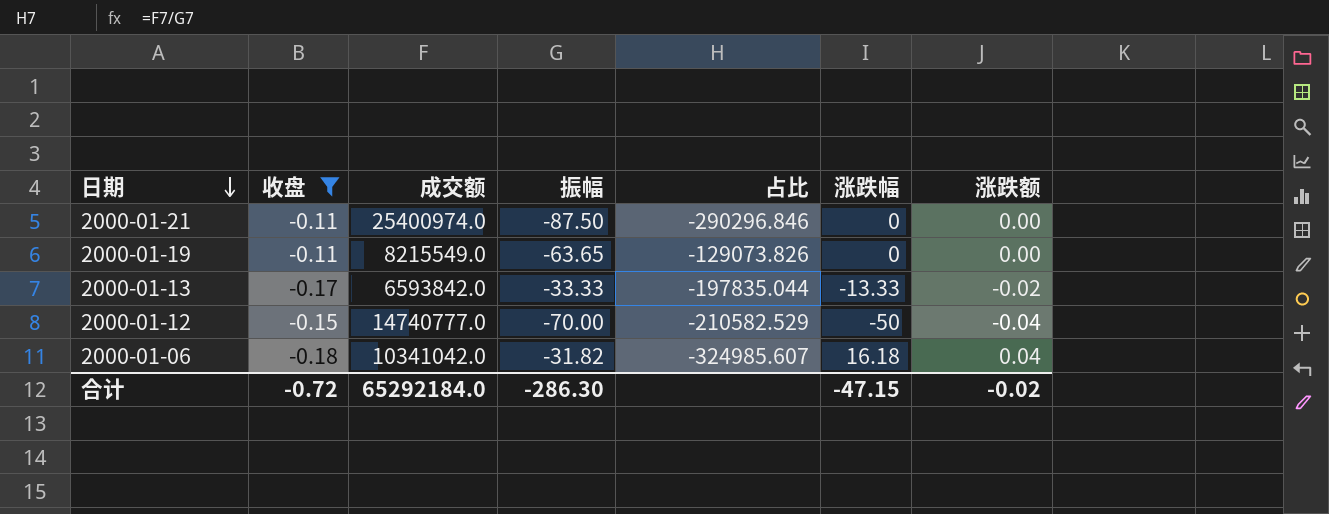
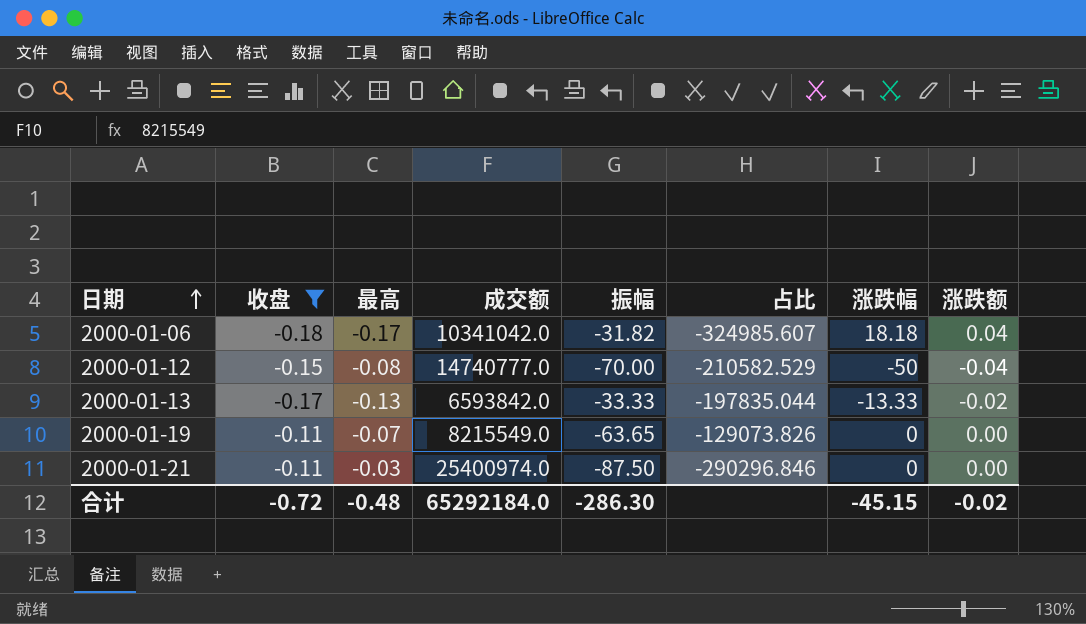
row order: 日期 descending -> 日期 ascending
column 最高 | position: none -> 3
2000-01-06 | 涨跌幅: 16.18 -> 18.18
合计 | 涨跌幅: -47.15 -> -45.15

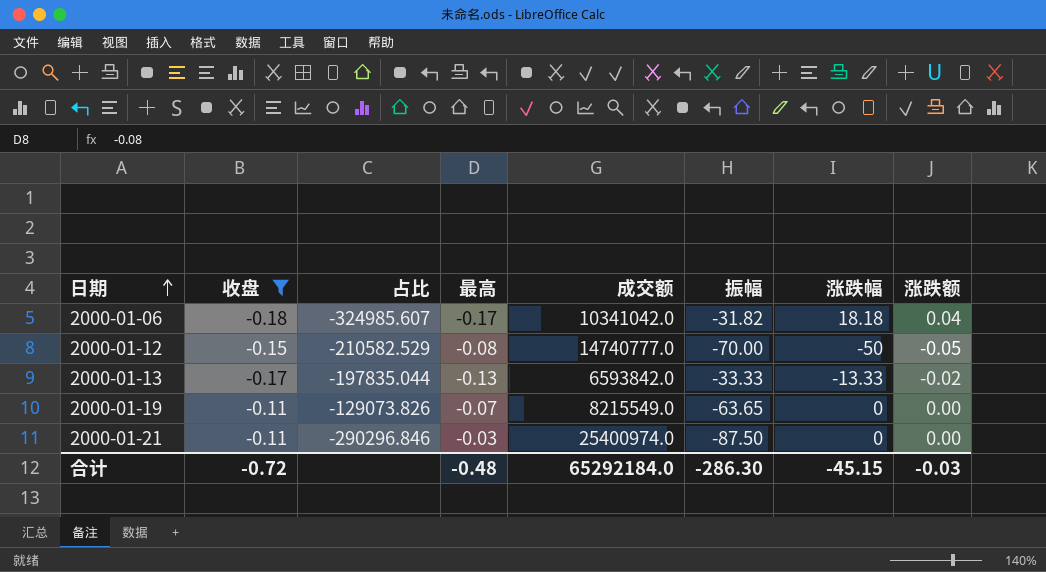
column 占比 | position: 6 -> 3
2000-01-12 | 涨跌额: -0.04 -> -0.05
合计 | 涨跌额: -0.02 -> -0.03

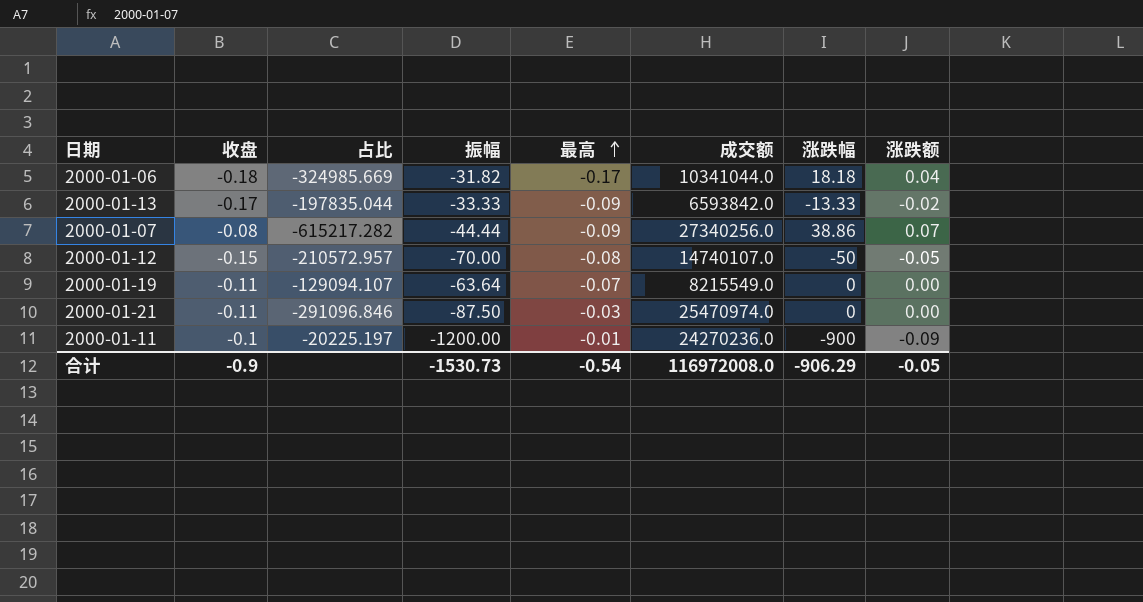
filter: 收盘 <= -0.11 -> none
row order: 日期 ascending -> 最高 ascending
column 振幅 | position: 6 -> 4
2000-01-06 | 占比: -324985.607 -> -324985.669
2000-01-06 | 成交额: 10341042.0 -> 10341044.0
2000-01-13 | 最高: -0.13 -> -0.09
2000-01-12 | 占比: -210582.529 -> -210572.957
2000-01-12 | 成交额: 14740777.0 -> 14740107.0
2000-01-19 | 占比: -129073.826 -> -129094.107
2000-01-19 | 振幅: -63.65 -> -63.64
2000-01-21 | 占比: -290296.846 -> -291096.846
2000-01-21 | 成交额: 25400974.0 -> 25470974.0
合计 | 收盘: -0.72 -> -0.9
合计 | 振幅: -286.30 -> -1530.73
合计 | 最高: -0.48 -> -0.54
合计 | 成交额: 65292184.0 -> 116972008.0
合计 | 涨跌幅: -45.15 -> -906.29
合计 | 涨跌额: -0.03 -> -0.05

